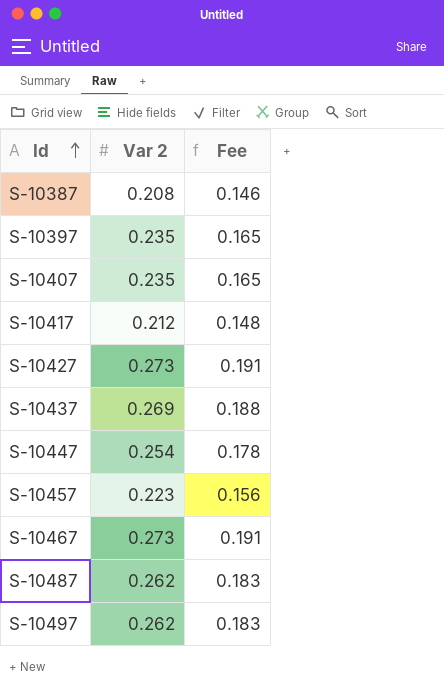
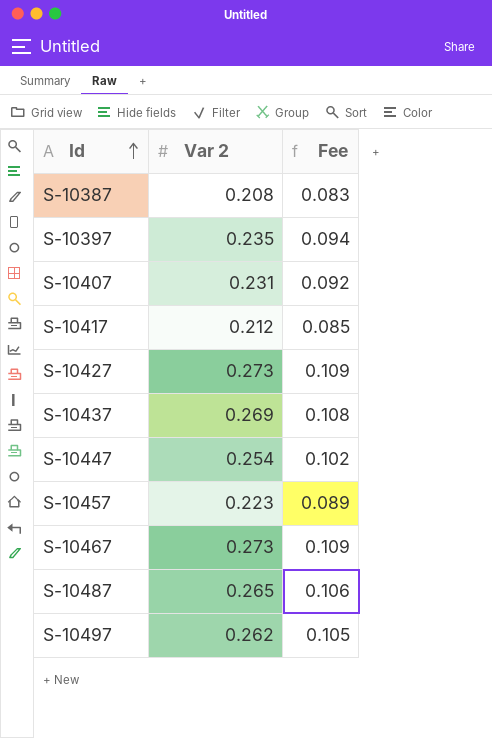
column Fee | formula: [Var 2] * 0.7 -> [Var 2] * 0.4
S-10407 | Var 2: 0.235 -> 0.231
S-10487 | Var 2: 0.262 -> 0.265

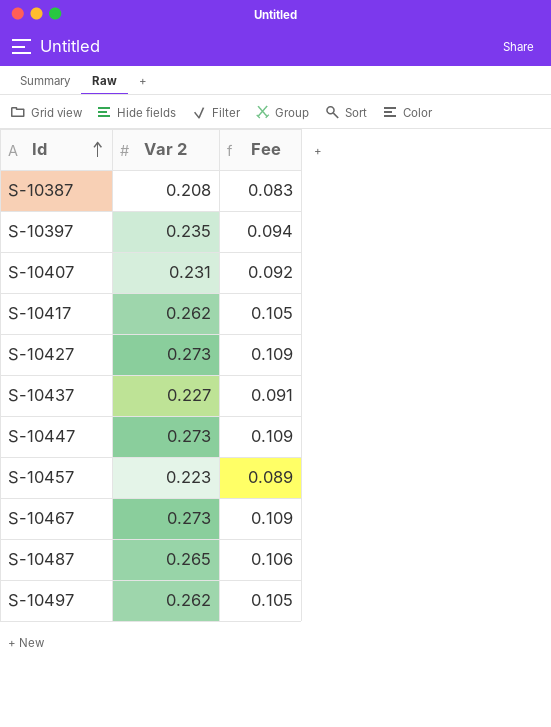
S-10417 | Var 2: 0.212 -> 0.262
S-10417 | Fee: 0.085 -> 0.105
S-10437 | Var 2: 0.269 -> 0.227
S-10437 | Fee: 0.108 -> 0.091
S-10447 | Var 2: 0.254 -> 0.273
S-10447 | Fee: 0.102 -> 0.109

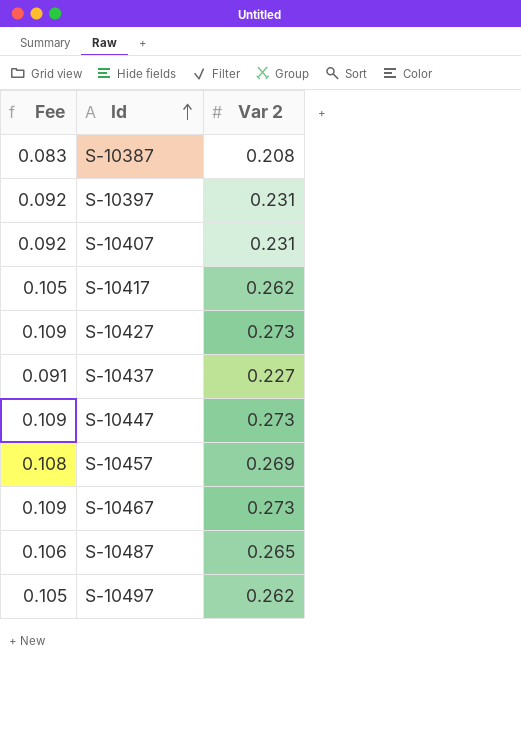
column Fee | position: 3 -> 1
S-10397 | Fee: 0.094 -> 0.092
S-10397 | Var 2: 0.235 -> 0.231
S-10457 | Fee: 0.089 -> 0.108
S-10457 | Var 2: 0.223 -> 0.269

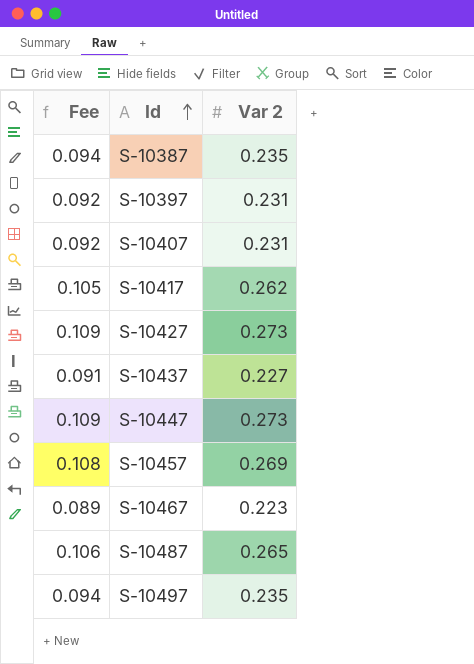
S-10387 | Fee: 0.083 -> 0.094
S-10387 | Var 2: 0.208 -> 0.235
S-10467 | Fee: 0.109 -> 0.089
S-10467 | Var 2: 0.273 -> 0.223
S-10497 | Fee: 0.105 -> 0.094
S-10497 | Var 2: 0.262 -> 0.235

